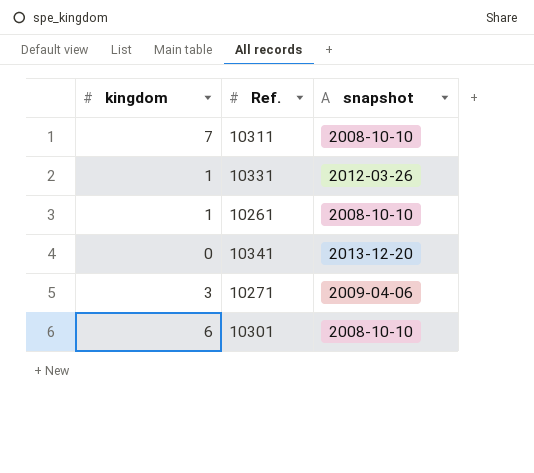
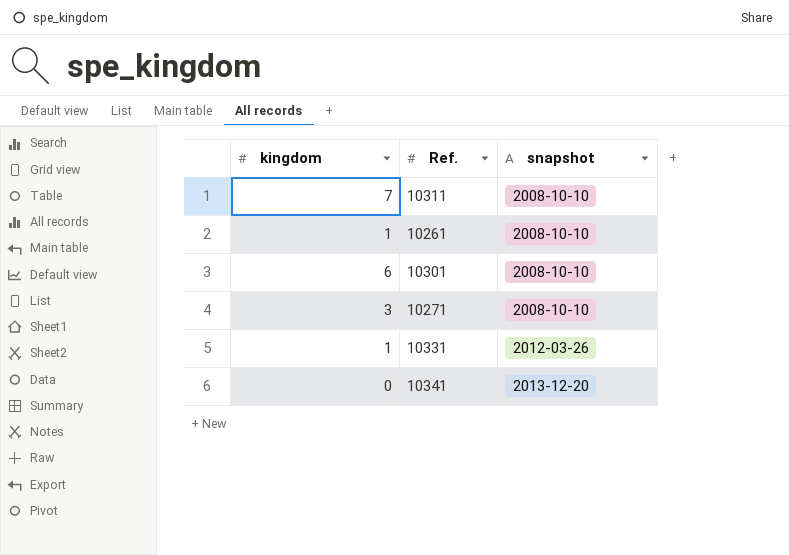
row order: none -> snapshot ascending
10271 | snapshot: 2009-04-06 -> 2008-10-10

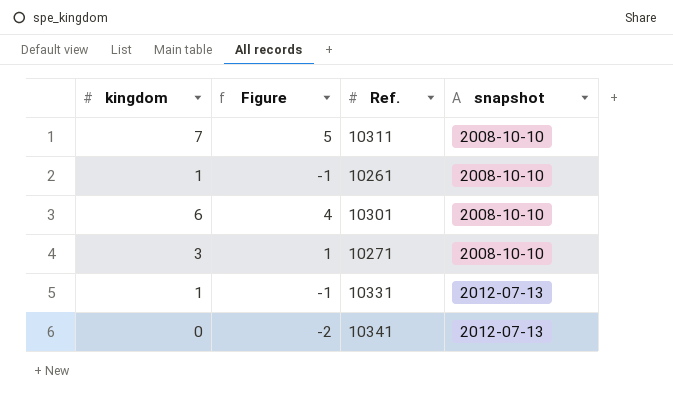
column Figure | formula: none -> [kingdom] - 2
10331 | snapshot: 2012-03-26 -> 2012-07-13
10341 | snapshot: 2013-12-20 -> 2012-07-13

